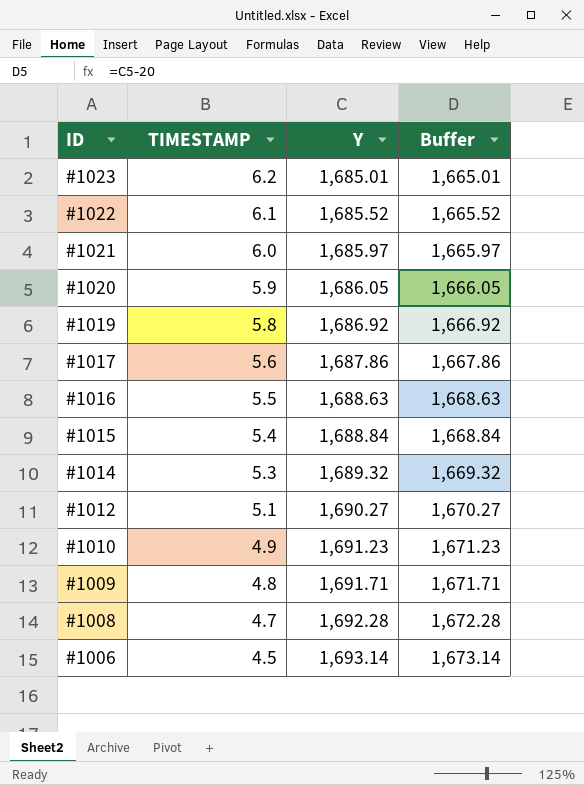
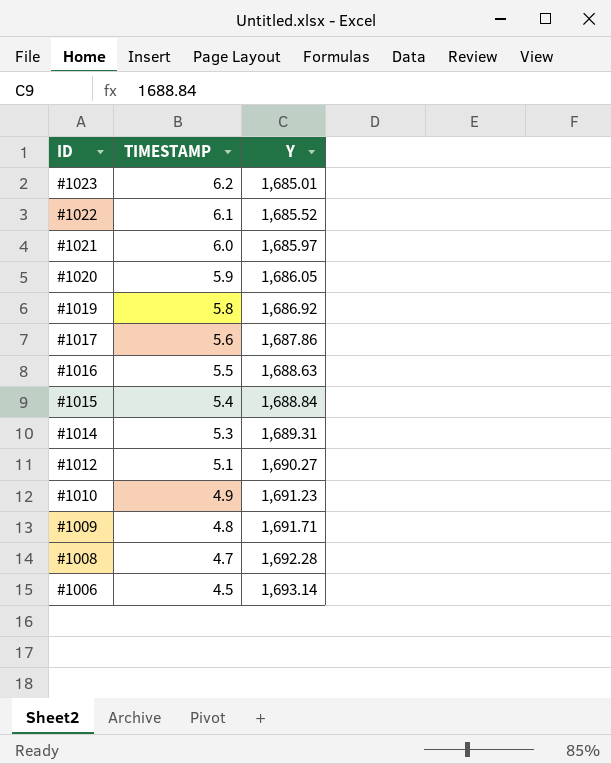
column Buffer | formula: [Y] - 20 -> none
#1014 | Y: 1,689.32 -> 1,689.31

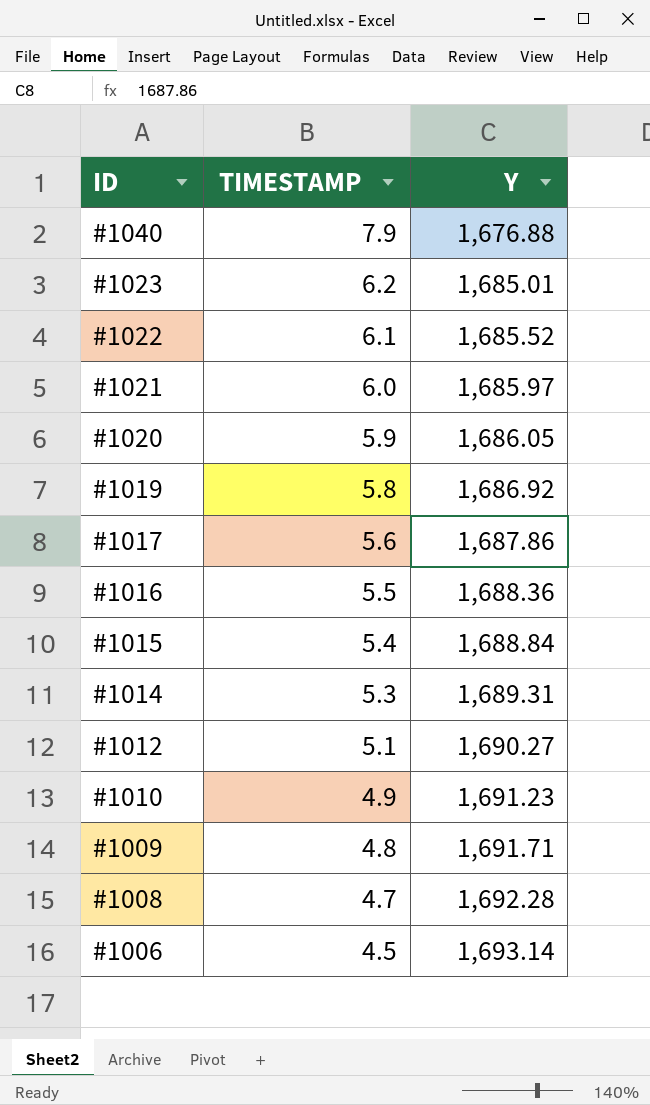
row #1040: none -> 7.9 | 1,676.88
#1016 | Y: 1,688.63 -> 1,688.36

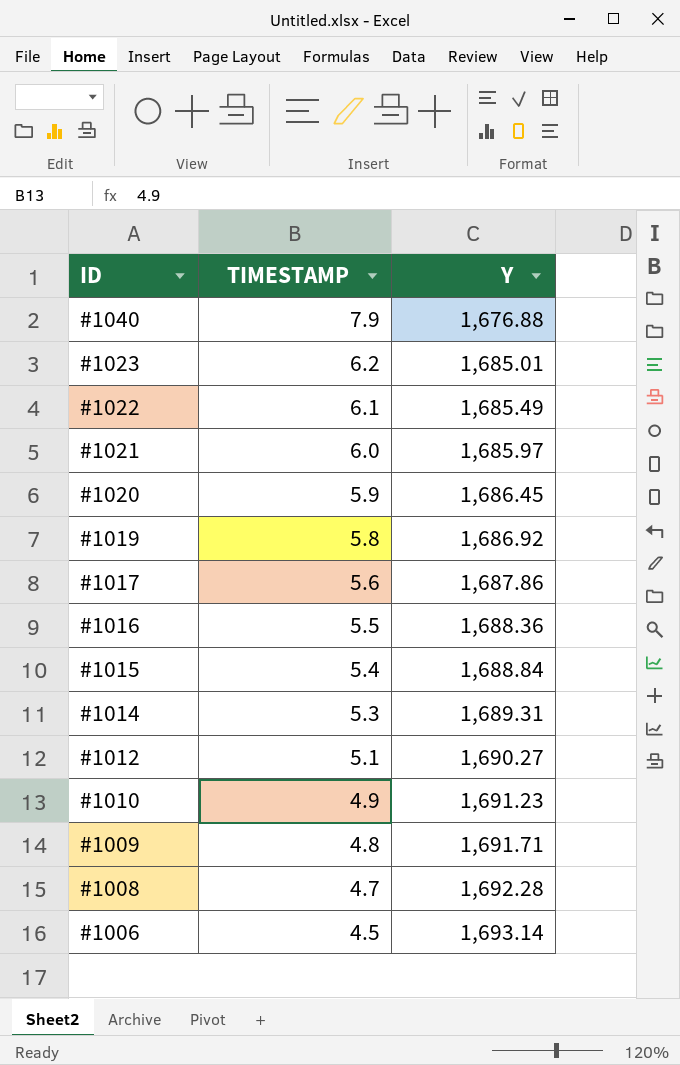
#1022 | Y: 1,685.52 -> 1,685.49
#1020 | Y: 1,686.05 -> 1,686.45

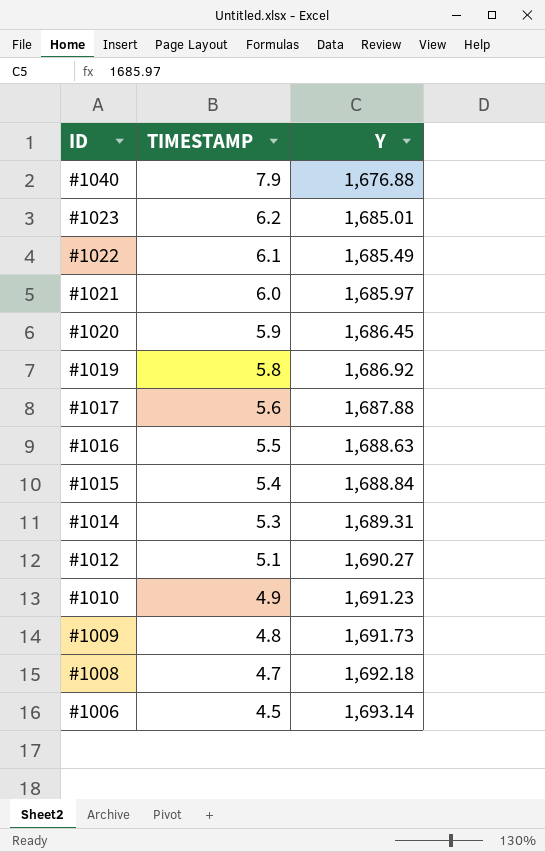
#1017 | Y: 1,687.86 -> 1,687.88
#1016 | Y: 1,688.36 -> 1,688.63
#1009 | Y: 1,691.71 -> 1,691.73
#1008 | Y: 1,692.28 -> 1,692.18

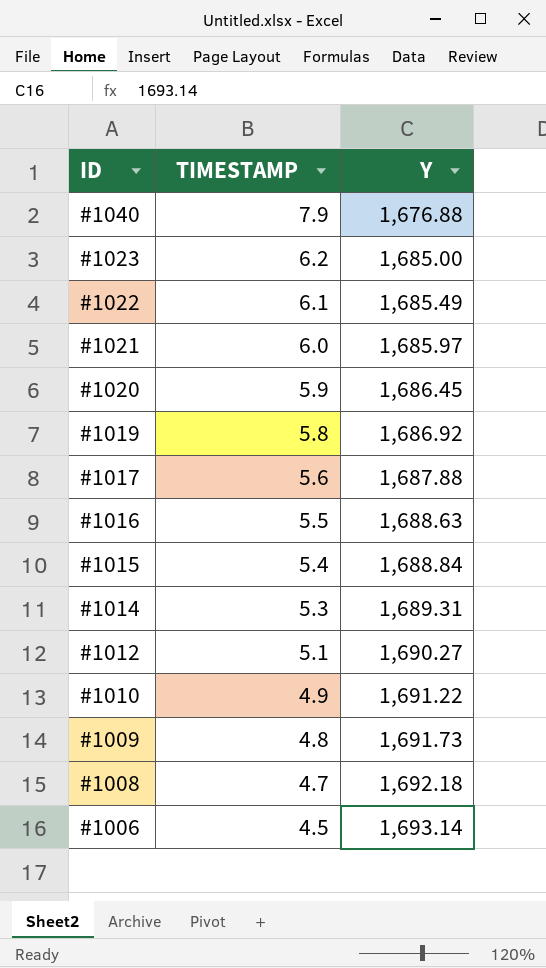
#1023 | Y: 1,685.01 -> 1,685.00
#1010 | Y: 1,691.23 -> 1,691.22

